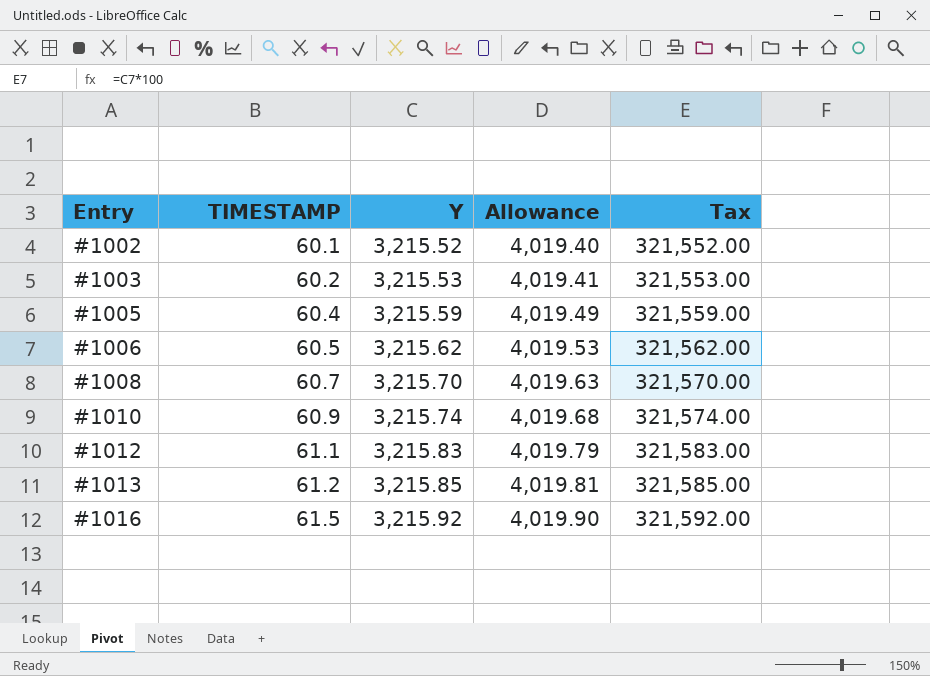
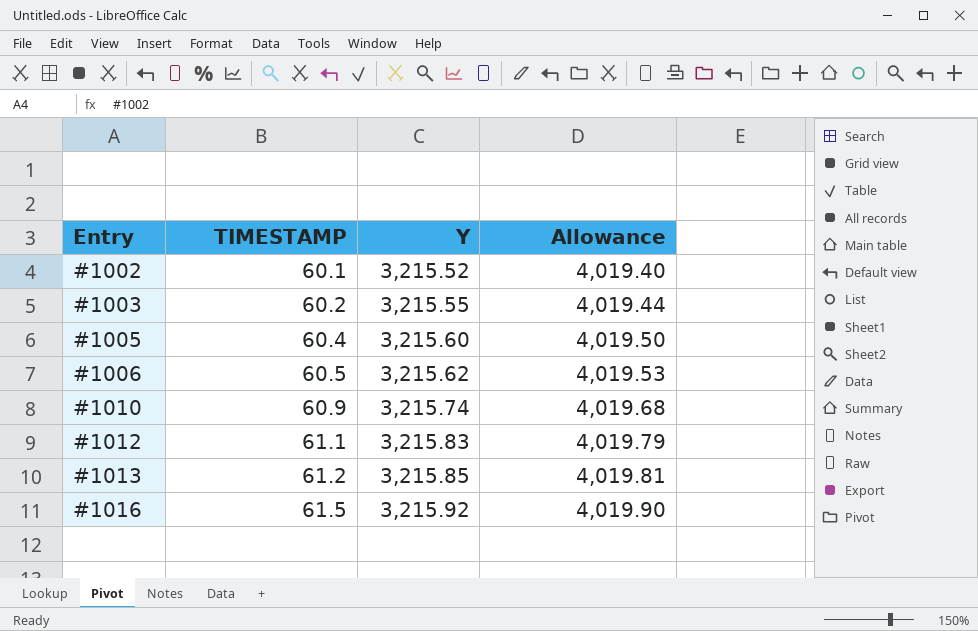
column Tax | formula: [Y] * 100 -> none
row #1008: 60.7 | 3,215.70 | 4,019.63 | 321,570.00 -> none
#1003 | Y: 3,215.53 -> 3,215.55
#1003 | Allowance: 4,019.41 -> 4,019.44
#1005 | Y: 3,215.59 -> 3,215.60
#1005 | Allowance: 4,019.49 -> 4,019.50

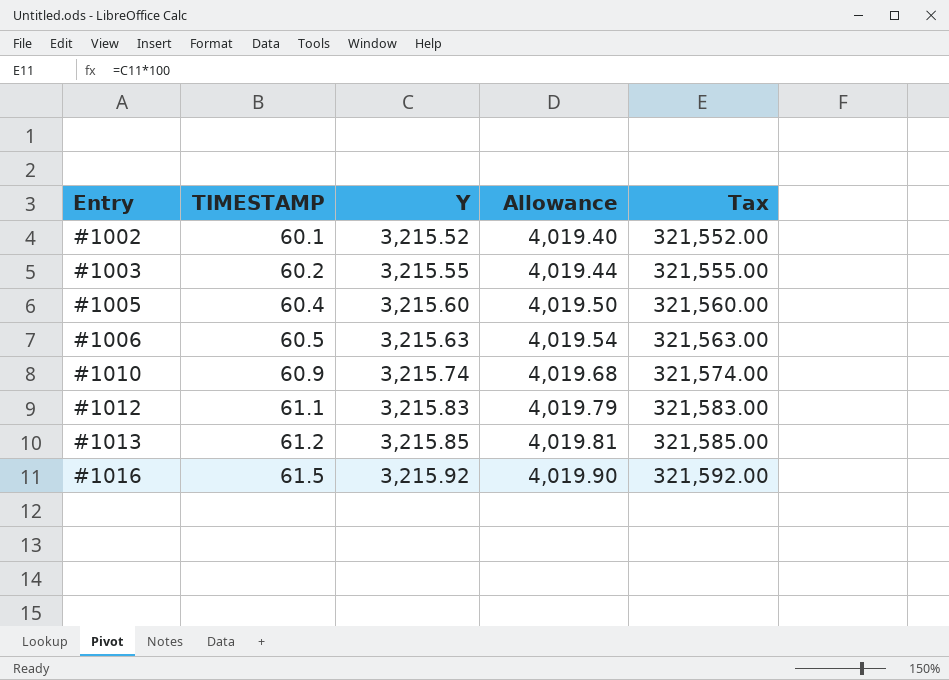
column Tax | formula: none -> [Y] * 100
#1006 | Y: 3,215.62 -> 3,215.63
#1006 | Allowance: 4,019.53 -> 4,019.54

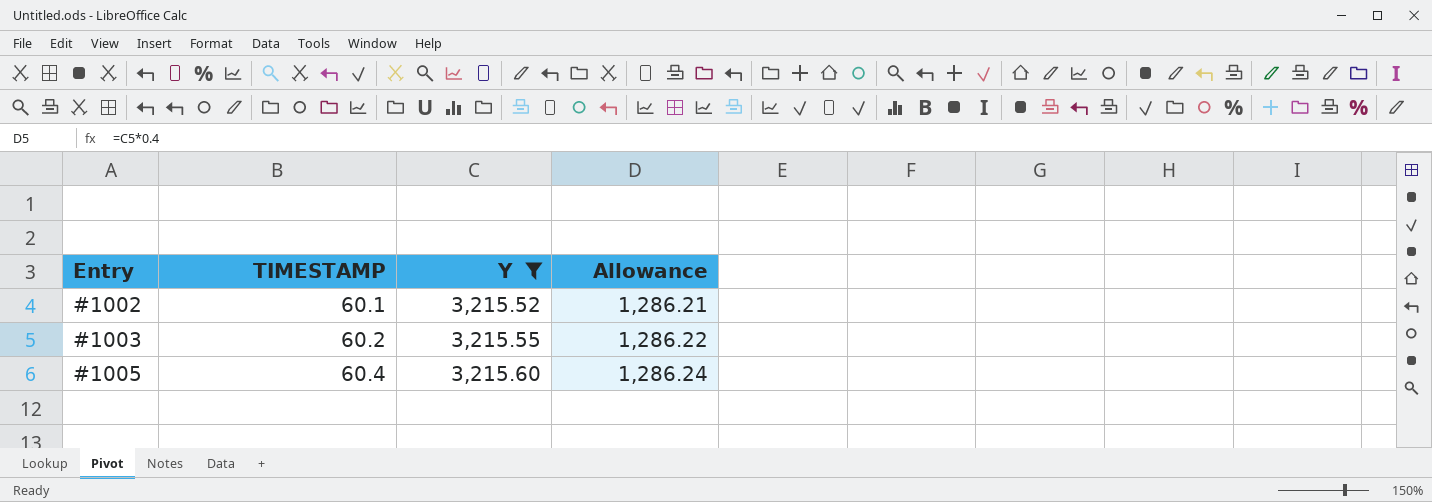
filter: none -> Y <= 3,215.60
column Tax | formula: [Y] * 100 -> none
column Allowance | formula: [Y] * 1.25 -> [Y] * 0.4

